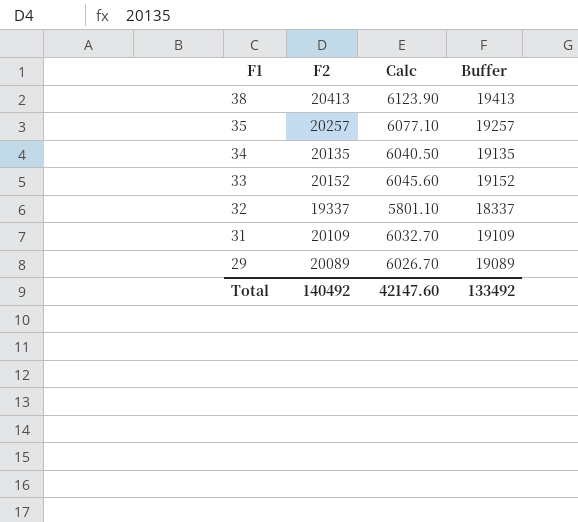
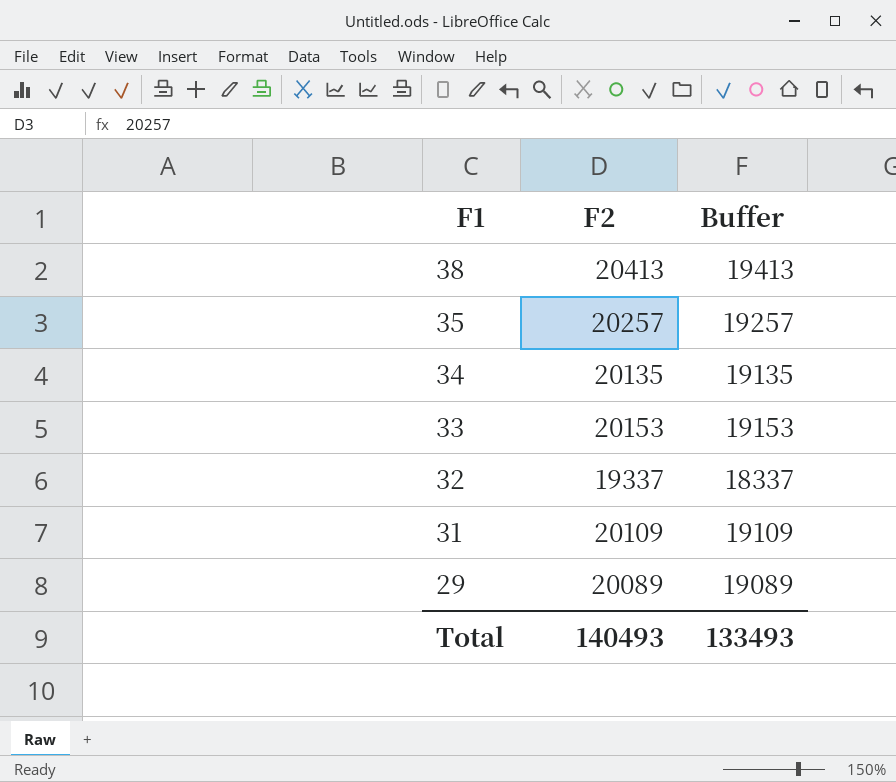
column Calc | formula: [F2] * 0.3 -> none
33 | F2: 20152 -> 20153
33 | Buffer: 19152 -> 19153
Total | F2: 140492 -> 140493
Total | Buffer: 133492 -> 133493

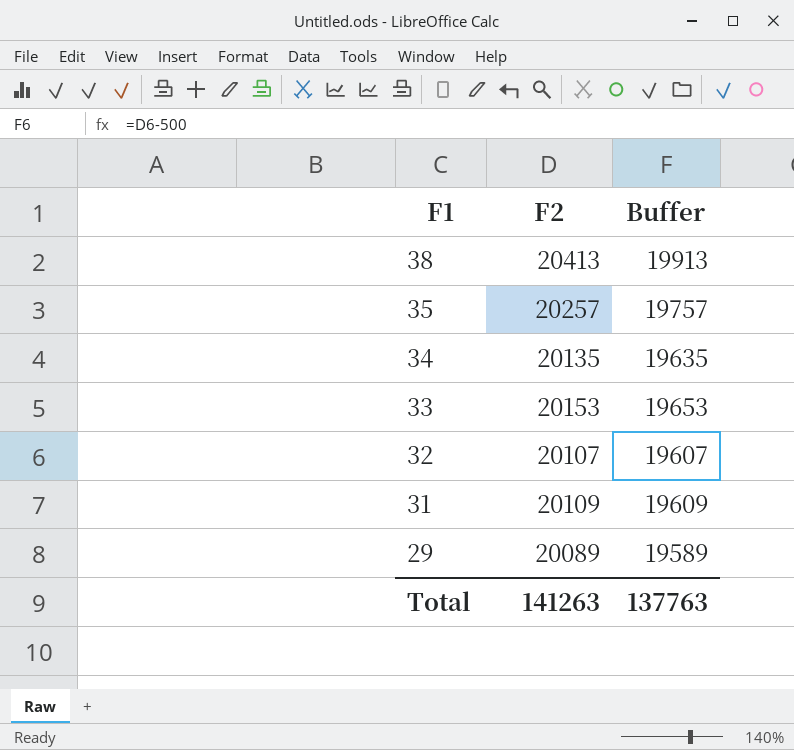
column Buffer | formula: [F2] - 1000 -> [F2] - 500
32 | F2: 19337 -> 20107
Total | F2: 140493 -> 141263
Total | Buffer: 133493 -> 137763

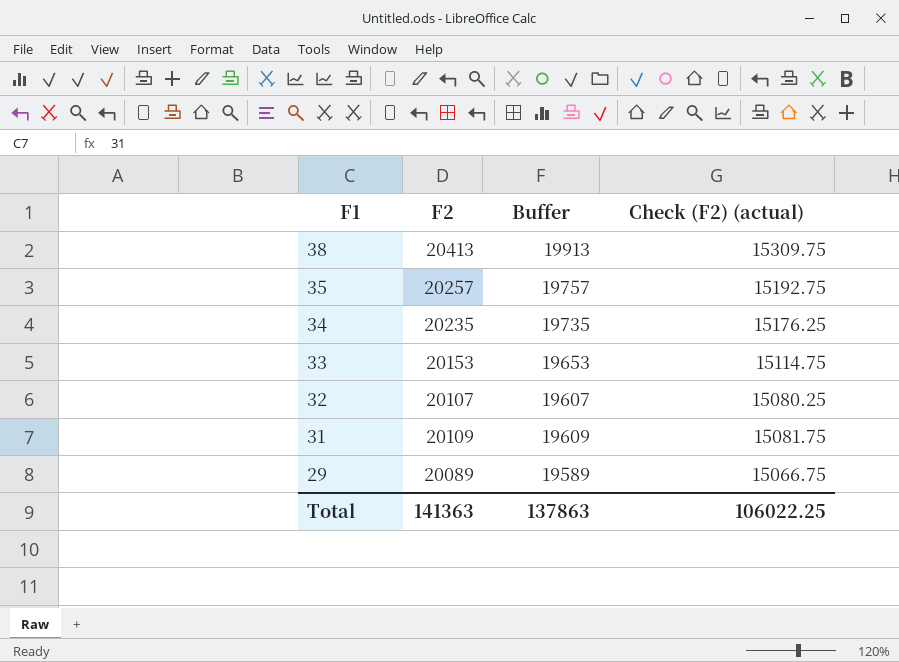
column Check (F2) (actual) | formula: none -> [F2] * 0.75
34 | F2: 20135 -> 20235
34 | Buffer: 19635 -> 19735
Total | F2: 141263 -> 141363
Total | Buffer: 137763 -> 137863

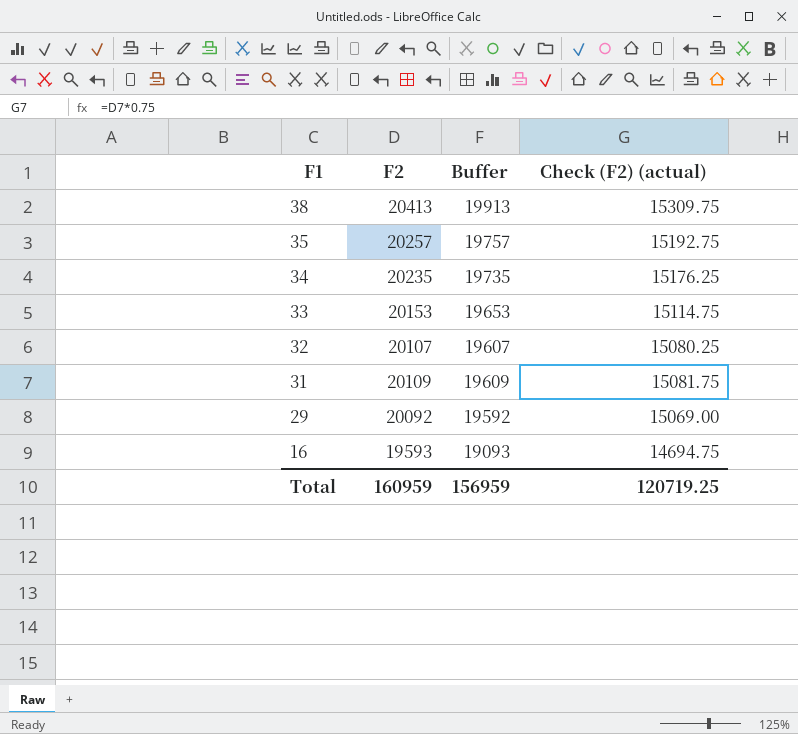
29 | F2: 20089 -> 20092
29 | Buffer: 19589 -> 19592
29 | Check (F2) (actual): 15066.75 -> 15069.00
row 16: none -> 19593 | 19093 | 14694.75
Total | F2: 141363 -> 160959
Total | Buffer: 137863 -> 156959
Total | Check (F2) (actual): 106022.25 -> 120719.25

